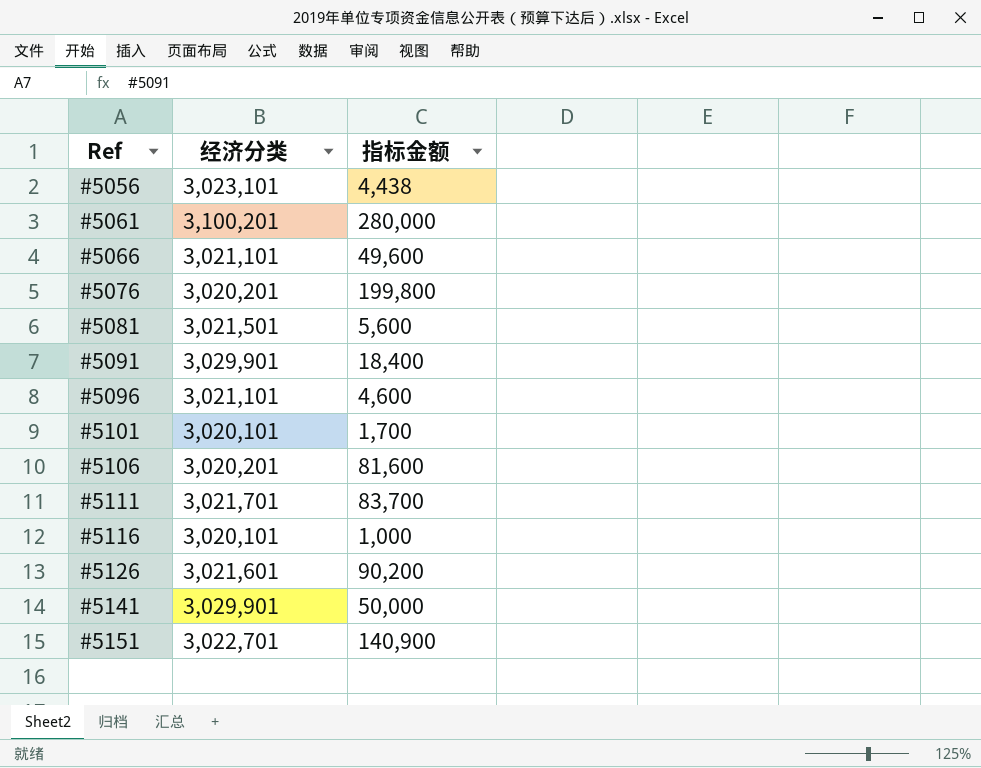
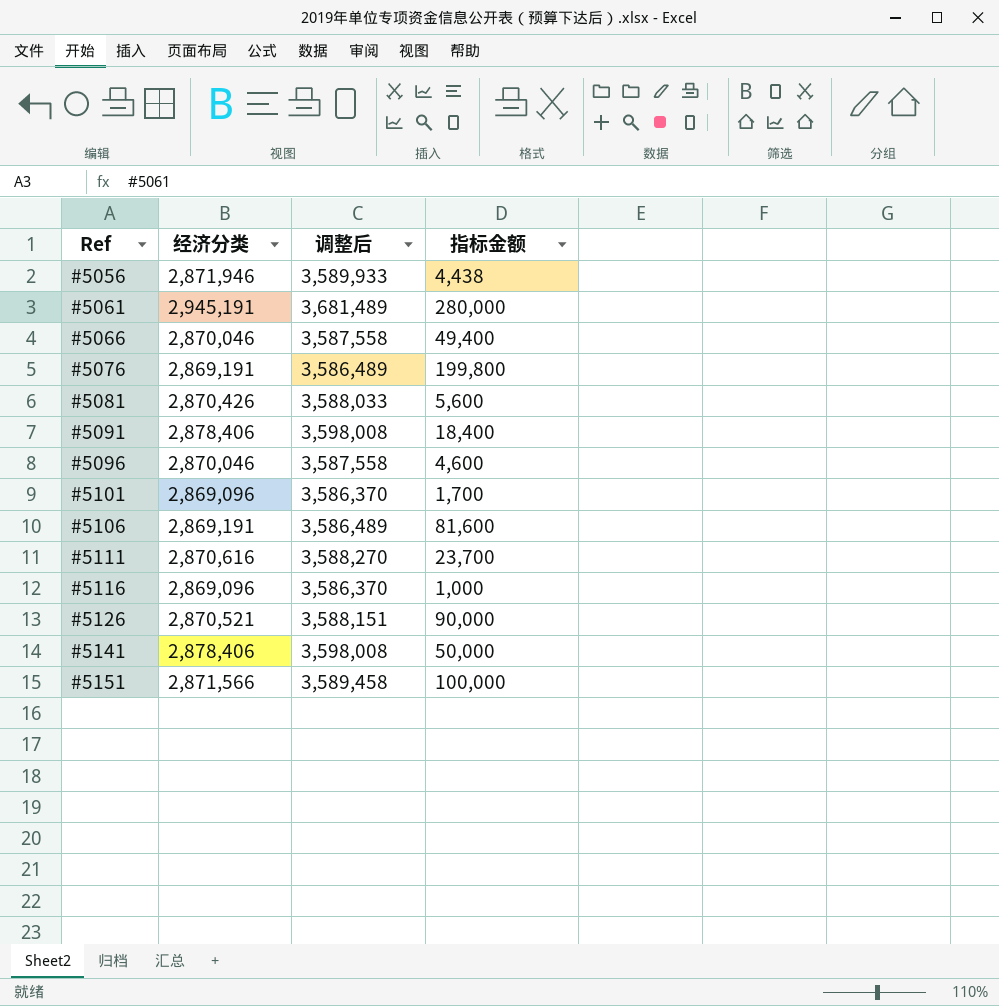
column 调整后 | formula: none -> [经济分类] * 1.25
#5056 | 经济分类: 3,023,101 -> 2,871,946
#5061 | 经济分类: 3,100,201 -> 2,945,191
#5066 | 经济分类: 3,021,101 -> 2,870,046
#5066 | 指标金额: 49,600 -> 49,400
#5076 | 经济分类: 3,020,201 -> 2,869,191
#5081 | 经济分类: 3,021,501 -> 2,870,426
#5091 | 经济分类: 3,029,901 -> 2,878,406
#5096 | 经济分类: 3,021,101 -> 2,870,046
#5101 | 经济分类: 3,020,101 -> 2,869,096
#5106 | 经济分类: 3,020,201 -> 2,869,191
#5111 | 经济分类: 3,021,701 -> 2,870,616
#5111 | 指标金额: 83,700 -> 23,700
#5116 | 经济分类: 3,020,101 -> 2,869,096
#5126 | 经济分类: 3,021,601 -> 2,870,521
#5126 | 指标金额: 90,200 -> 90,000
#5141 | 经济分类: 3,029,901 -> 2,878,406
#5151 | 经济分类: 3,022,701 -> 2,871,566
#5151 | 指标金额: 140,900 -> 100,000

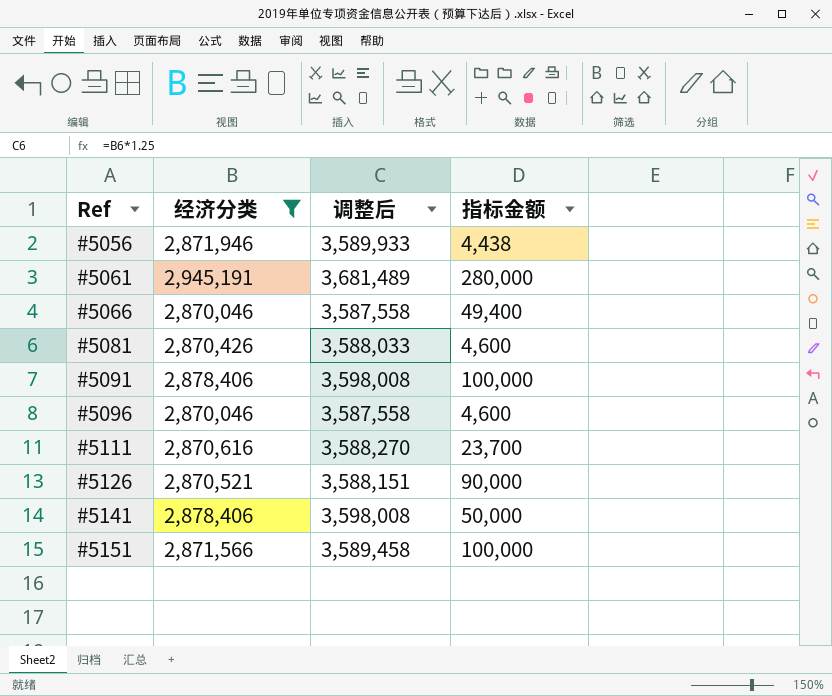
filter: none -> 经济分类 >= 2,870,046
#5081 | 指标金额: 5,600 -> 4,600
#5091 | 指标金额: 18,400 -> 100,000

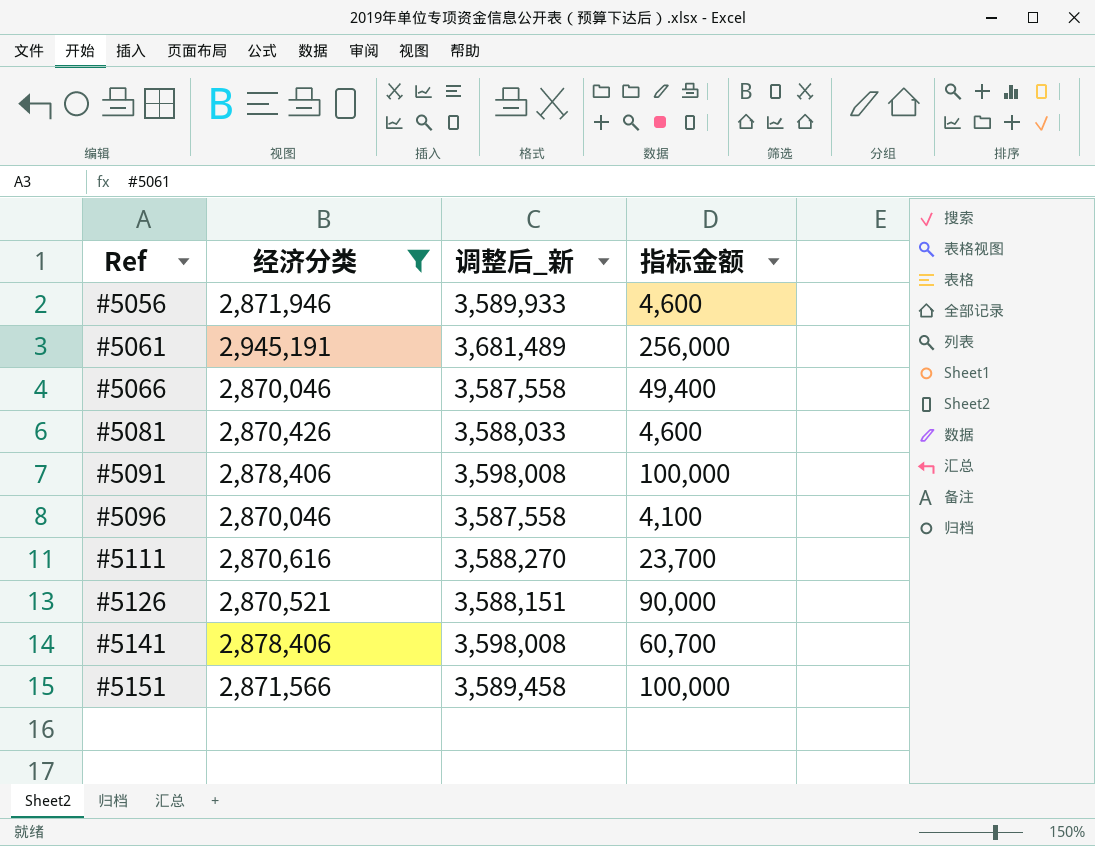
column name: 调整后 -> 调整后_新
#5056 | 指标金额: 4,438 -> 4,600
#5061 | 指标金额: 280,000 -> 256,000
#5096 | 指标金额: 4,600 -> 4,100
#5141 | 指标金额: 50,000 -> 60,700

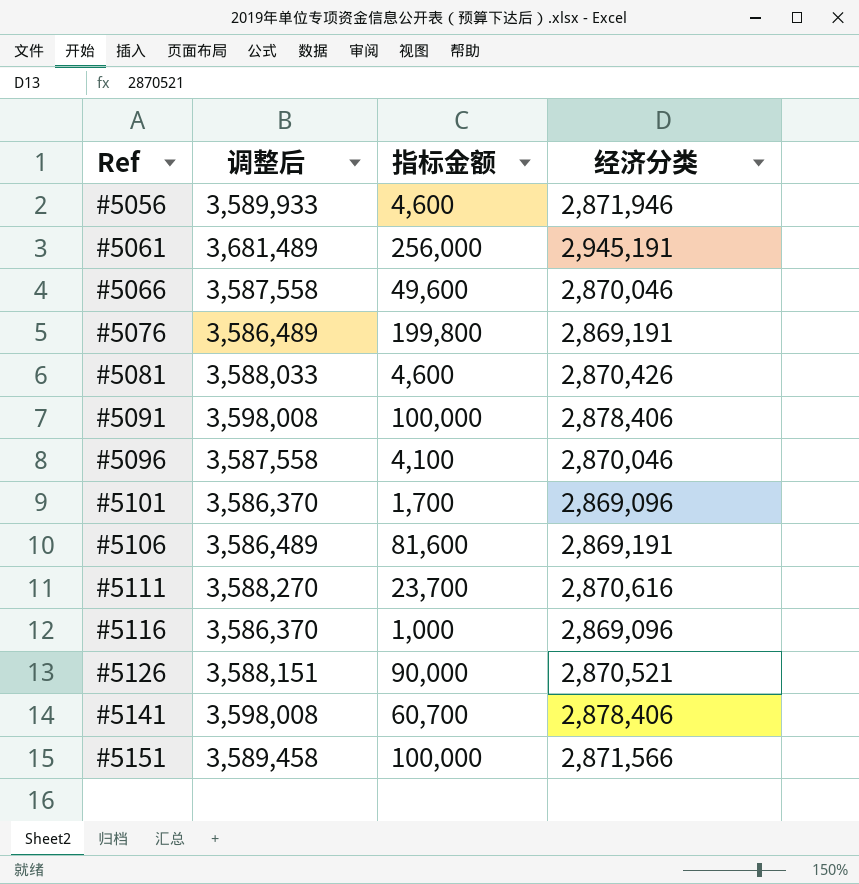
filter: 经济分类 >= 2,870,046 -> none
column name: 调整后_新 -> 调整后
column 经济分类 | position: 2 -> 4
#5066 | 指标金额: 49,400 -> 49,600

